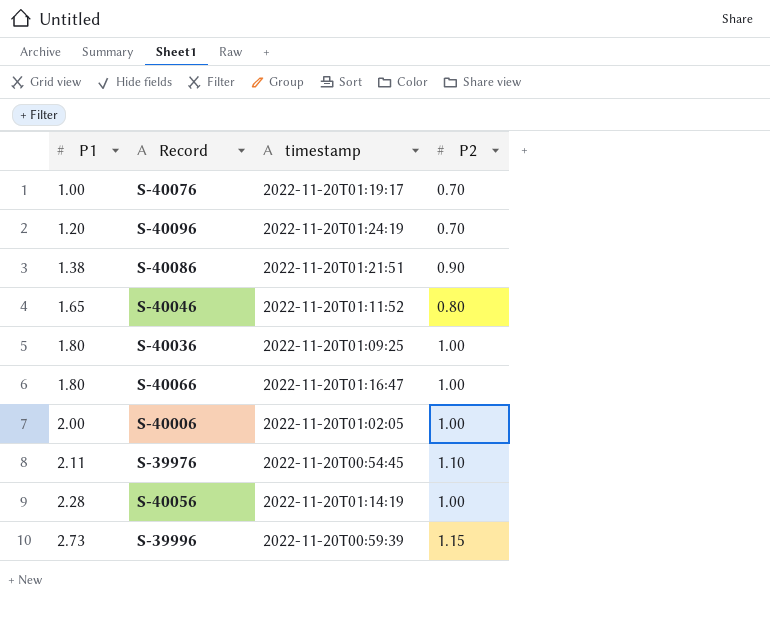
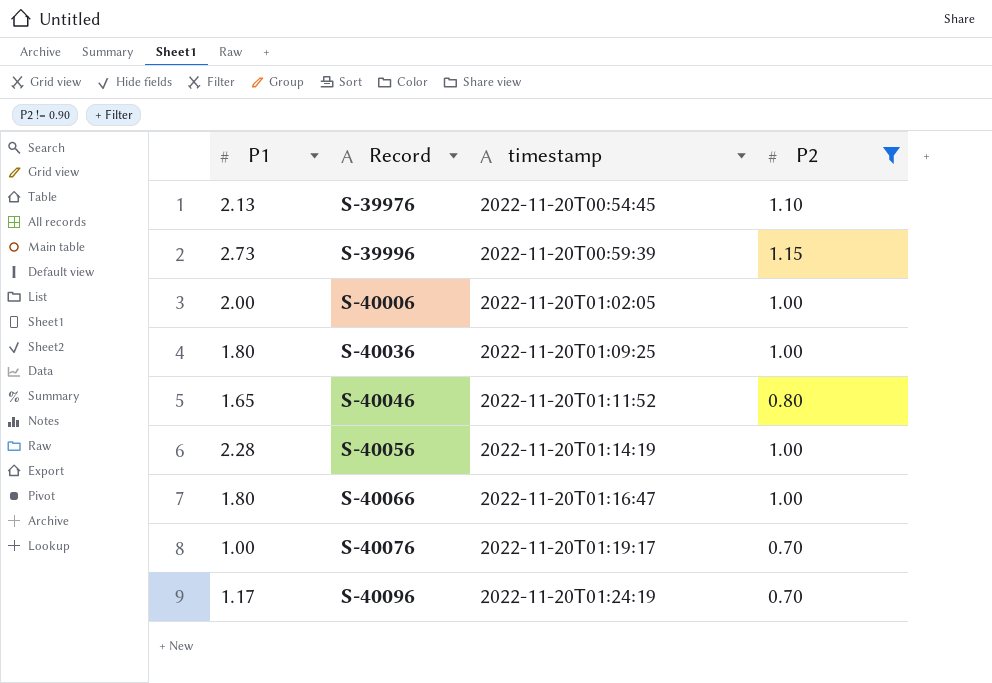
filter: none -> P2 != 0.90
row order: P1 ascending -> Record ascending
S-39976 | P1: 2.11 -> 2.13
S-40096 | P1: 1.20 -> 1.17

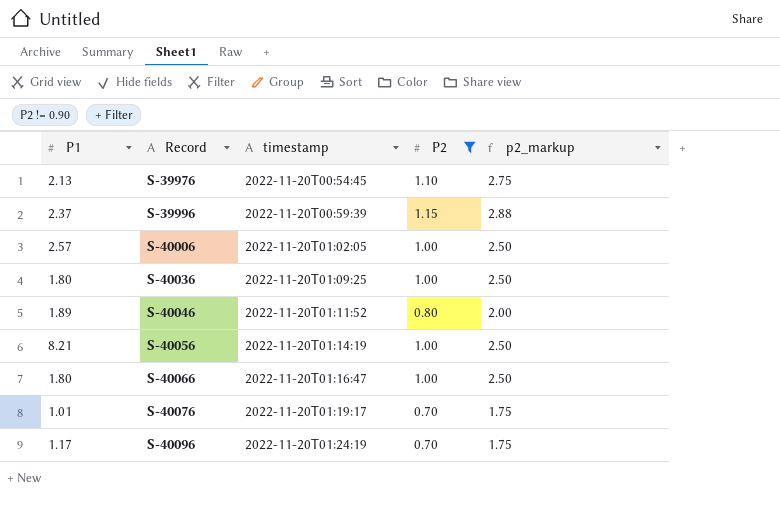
column p2_markup | formula: none -> [P2] * 2.5
S-39996 | P1: 2.73 -> 2.37
S-40006 | P1: 2.00 -> 2.57
S-40046 | P1: 1.65 -> 1.89
S-40056 | P1: 2.28 -> 8.21
S-40076 | P1: 1.00 -> 1.01

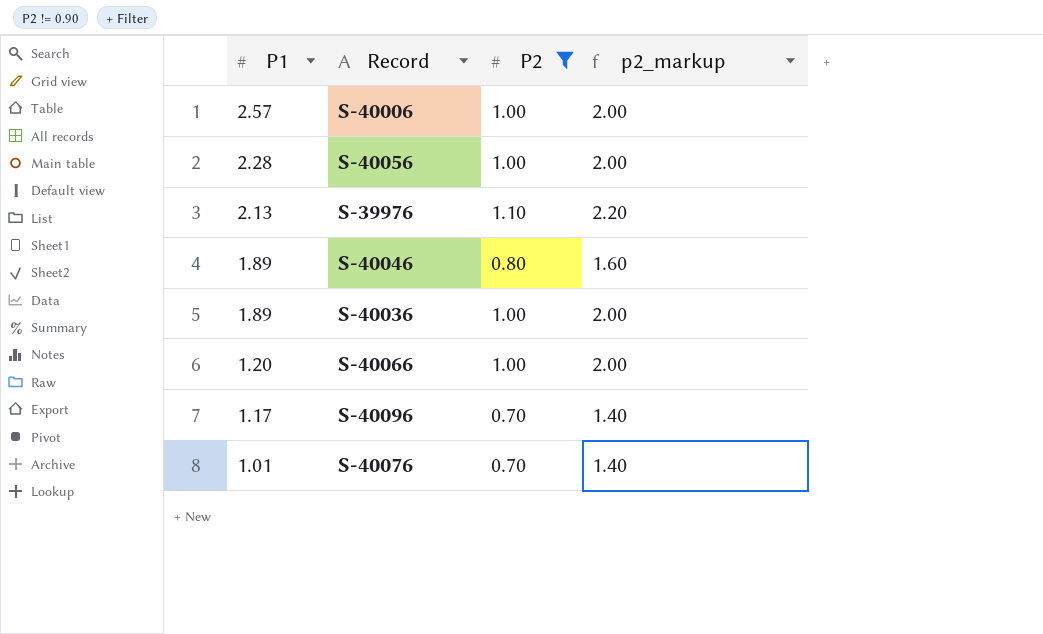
row order: Record ascending -> P1 descending
column timestamp | position: 3 -> none
column p2_markup | formula: [P2] * 2.5 -> [P2] * 2
row S-39996: 2.37 | 2022-11-20T00:59:39 | 1.15 | 2.88 -> none
S-40056 | P1: 8.21 -> 2.28
S-40036 | P1: 1.80 -> 1.89
S-40066 | P1: 1.80 -> 1.20

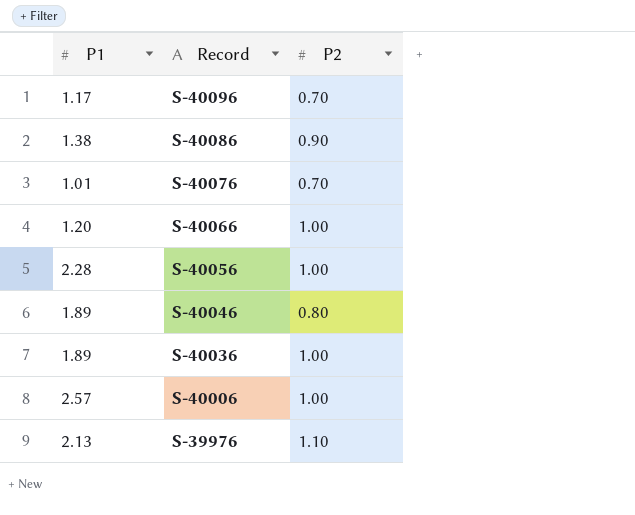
filter: P2 != 0.90 -> none
row order: P1 descending -> Record descending
column p2_markup | formula: [P2] * 2 -> none

